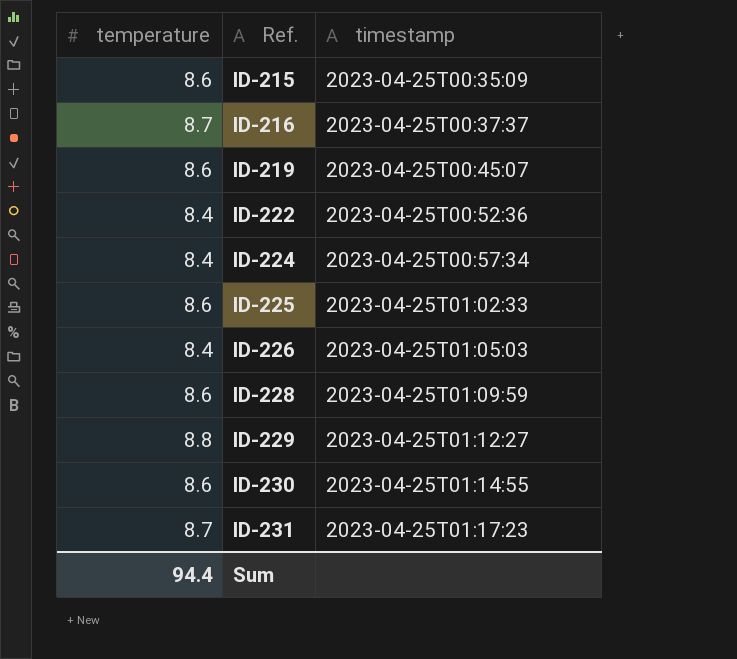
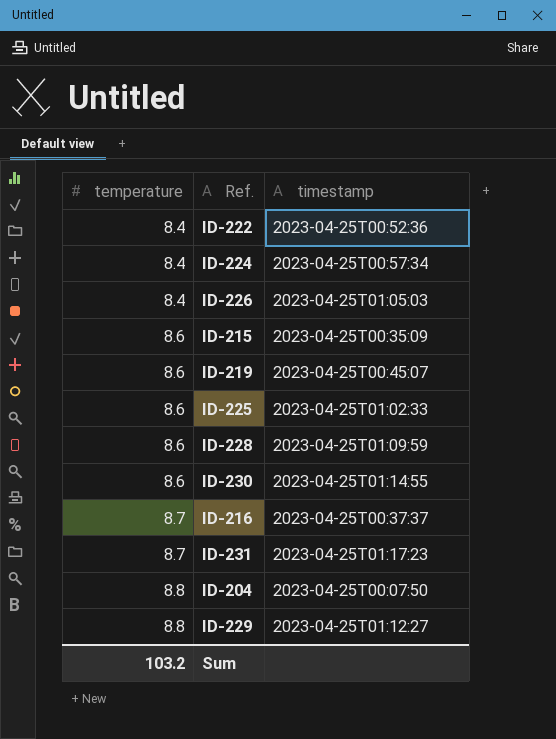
row order: Ref. ascending -> temperature ascending
row ID-204: none -> 8.8 | 2023-04-25T00:07:50
Sum | temperature: 94.4 -> 103.2

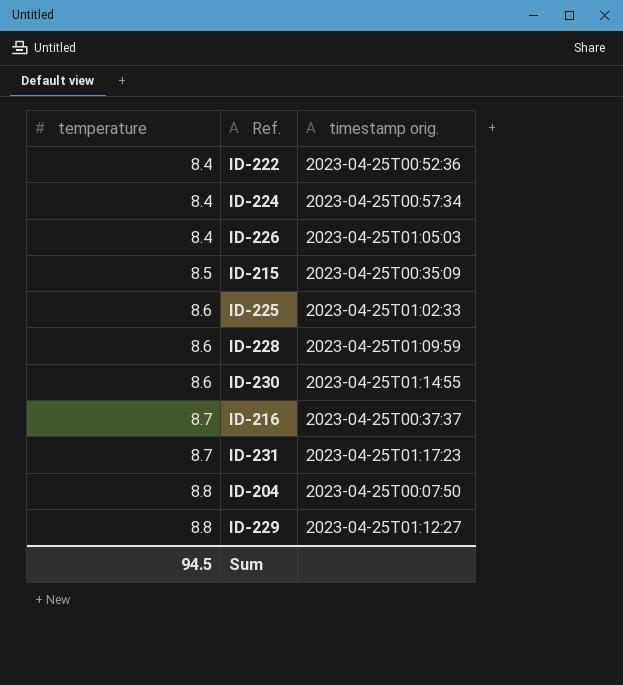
column name: timestamp -> timestamp orig.
row ID-219: 8.6 | 2023-04-25T00:45:07 -> none
ID-215 | temperature: 8.6 -> 8.5
Sum | temperature: 103.2 -> 94.5

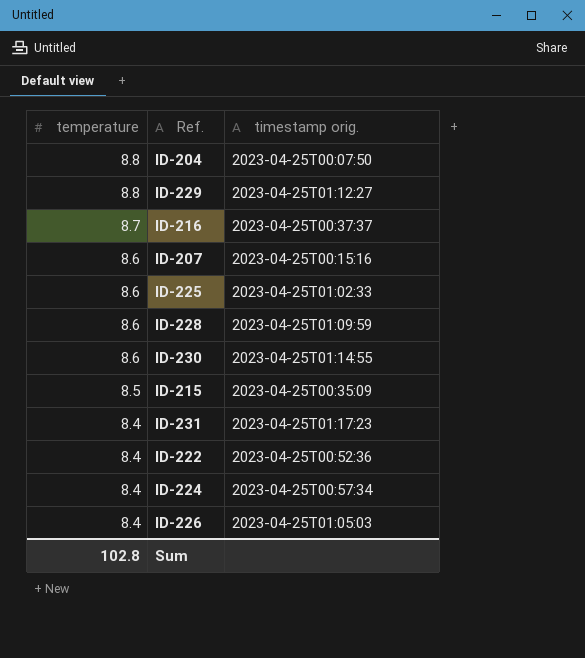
row order: temperature ascending -> temperature descending
row ID-207: none -> 8.6 | 2023-04-25T00:15:16
ID-231 | temperature: 8.7 -> 8.4
Sum | temperature: 94.5 -> 102.8

